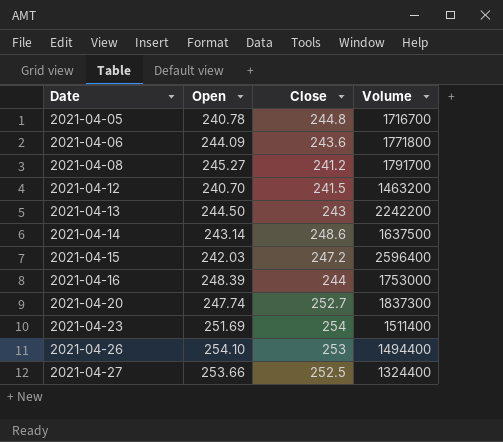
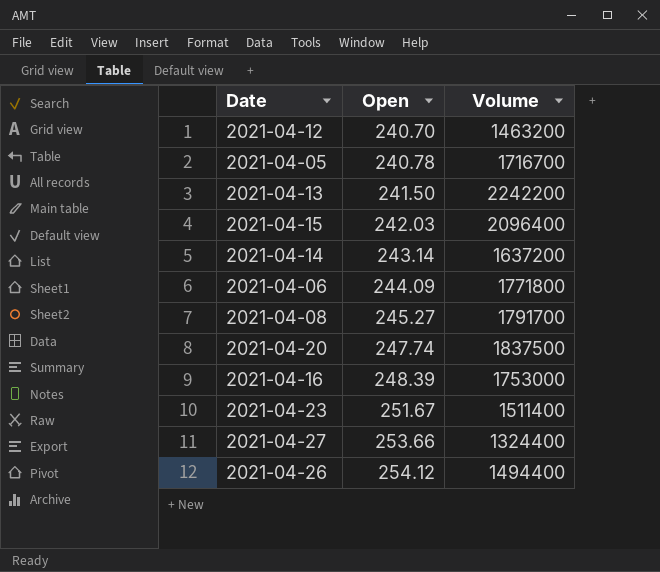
row order: Date ascending -> Open ascending
column Close | position: 3 -> none
2021-04-13 | Open: 244.50 -> 241.50
2021-04-15 | Volume: 2596400 -> 2096400
2021-04-14 | Volume: 1637500 -> 1637200
2021-04-20 | Volume: 1837300 -> 1837500
2021-04-23 | Open: 251.69 -> 251.67
2021-04-26 | Open: 254.10 -> 254.12

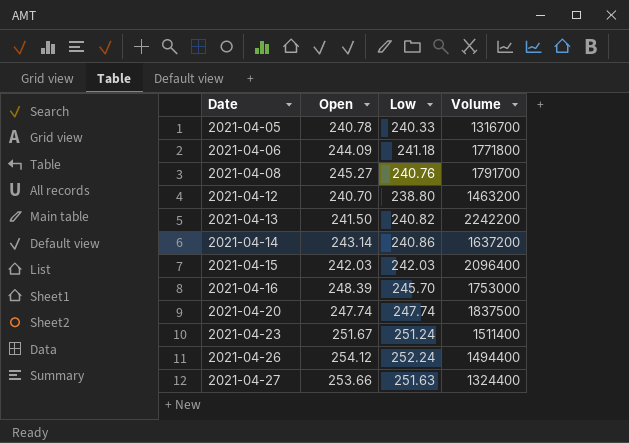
row order: Open ascending -> Date ascending
column Low | position: none -> 3
2021-04-05 | Volume: 1716700 -> 1316700

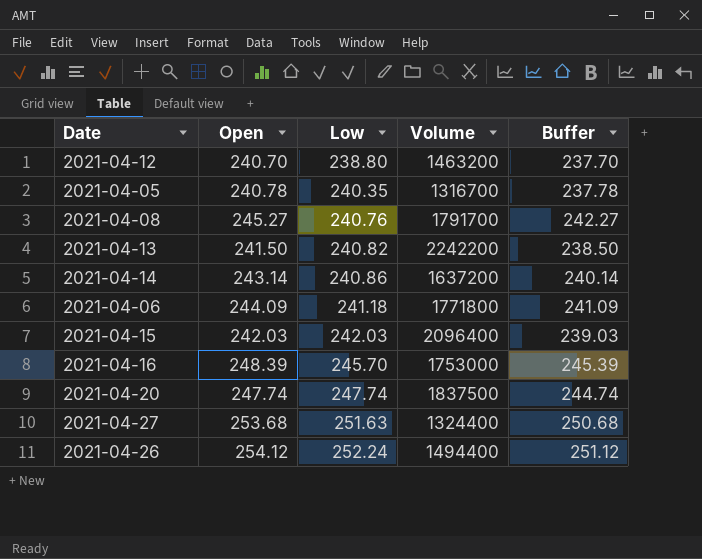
row order: Date ascending -> Low ascending
column Buffer | formula: none -> [Open] - 3
row 2021-04-23: 251.67 | 251.24 | 1511400 -> none
2021-04-05 | Low: 240.33 -> 240.35
2021-04-27 | Open: 253.66 -> 253.68

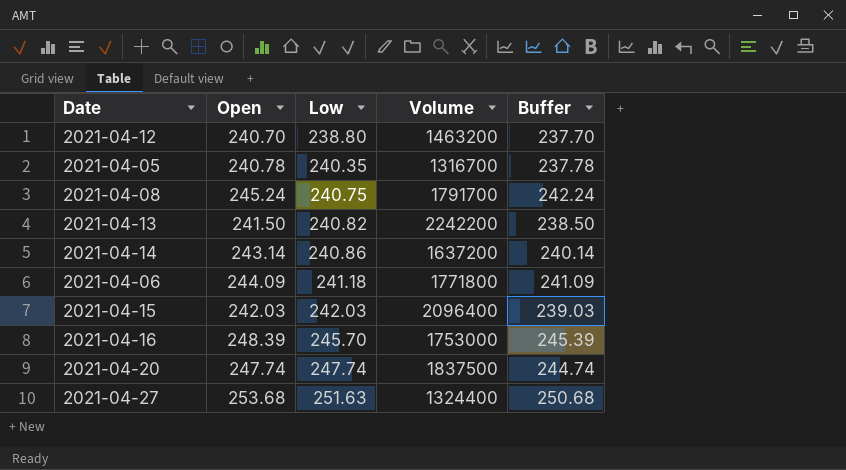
row 2021-04-26: 254.12 | 252.24 | 1494400 | 251.12 -> none
2021-04-08 | Open: 245.27 -> 245.24
2021-04-08 | Low: 240.76 -> 240.75
2021-04-08 | Buffer: 242.27 -> 242.24

